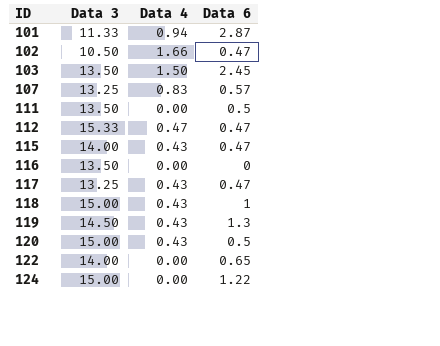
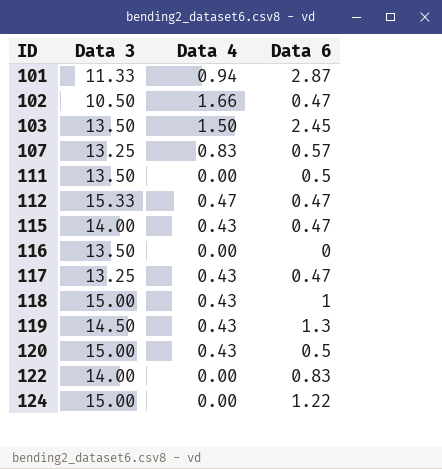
122 | Data 6: 0.65 -> 0.83

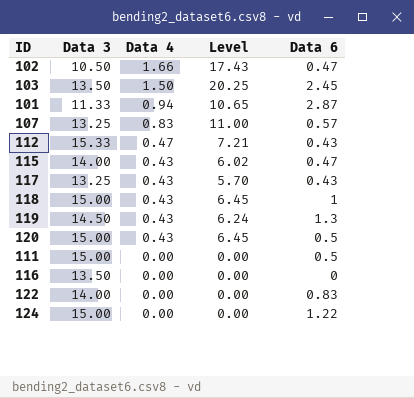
row order: ID ascending -> Data 4 descending
column Level | formula: none -> [Data 3] * [Data 4]
112 | Data 6: 0.47 -> 0.43
117 | Data 6: 0.47 -> 0.43
111 | Data 3: 13.50 -> 15.00

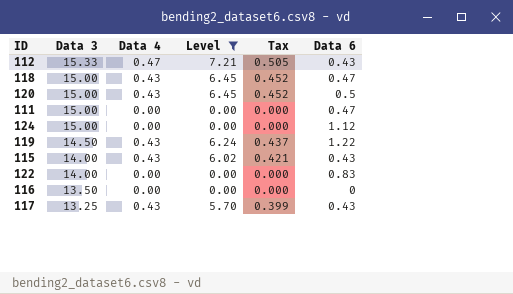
filter: none -> Level <= 7.21
row order: Data 4 descending -> Data 3 descending
column Tax | formula: none -> [Level] * 0.07
118 | Data 6: 1 -> 0.47
111 | Data 6: 0.5 -> 0.47
124 | Data 6: 1.22 -> 1.12
119 | Data 6: 1.3 -> 1.22
115 | Data 6: 0.47 -> 0.43

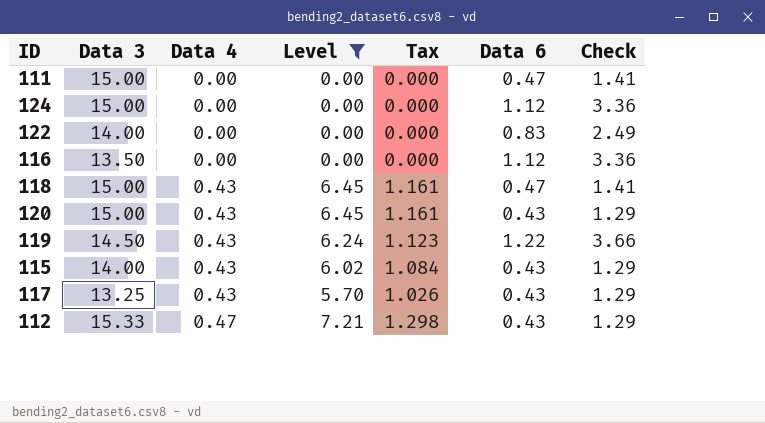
row order: Data 3 descending -> Data 4 ascending
column Tax | formula: [Level] * 0.07 -> [Level] * 0.18
column Check | formula: none -> [Data 6] * 3
116 | Data 6: 0 -> 1.12
120 | Data 6: 0.5 -> 0.43

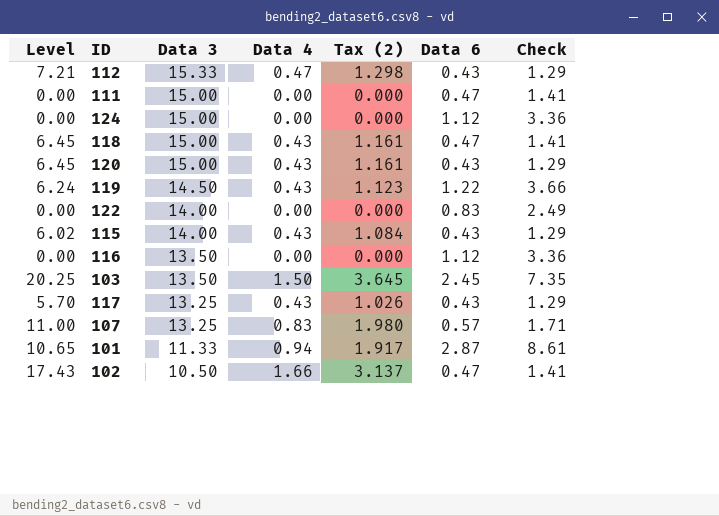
filter: Level <= 7.21 -> none
row order: Data 4 ascending -> Data 3 descending
column Level | position: 4 -> 1
column name: Tax -> Tax (2)

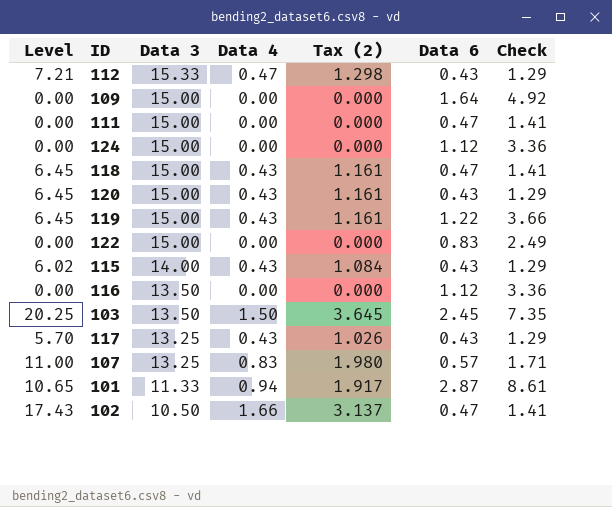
row 109: none -> 0.00 | 15.00 | 0.00 | 0.000 | 1.64 | 4.92
119 | Level: 6.24 -> 6.45
119 | Data 3: 14.50 -> 15.00
119 | Tax (2): 1.123 -> 1.161
122 | Data 3: 14.00 -> 15.00

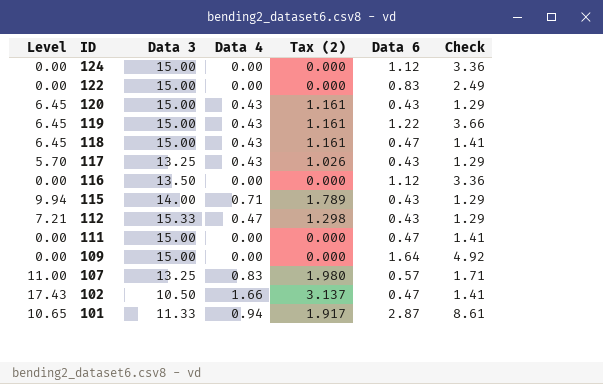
row order: Data 3 descending -> ID descending
row 103: 20.25 | 13.50 | 1.50 | 3.645 | 2.45 | 7.35 -> none
115 | Level: 6.02 -> 9.94
115 | Data 4: 0.43 -> 0.71
115 | Tax (2): 1.084 -> 1.789

